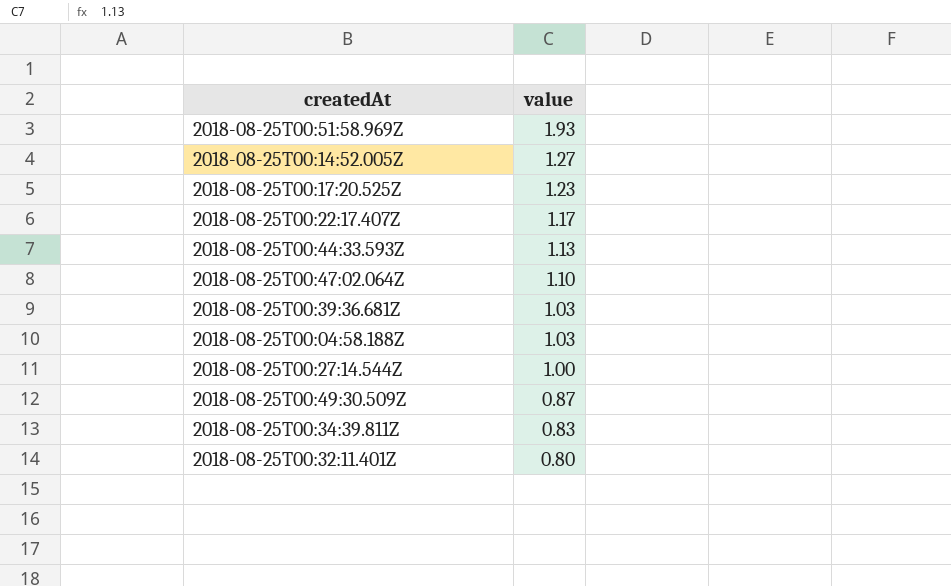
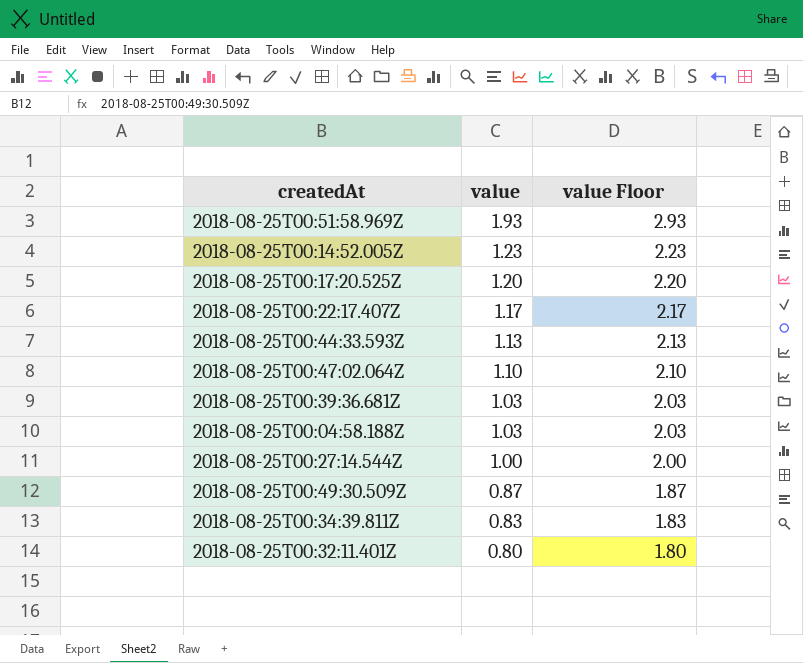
column value Floor | formula: none -> [value] + 1
2018-08-25T00:14:52.005Z | value: 1.27 -> 1.23
2018-08-25T00:17:20.525Z | value: 1.23 -> 1.20

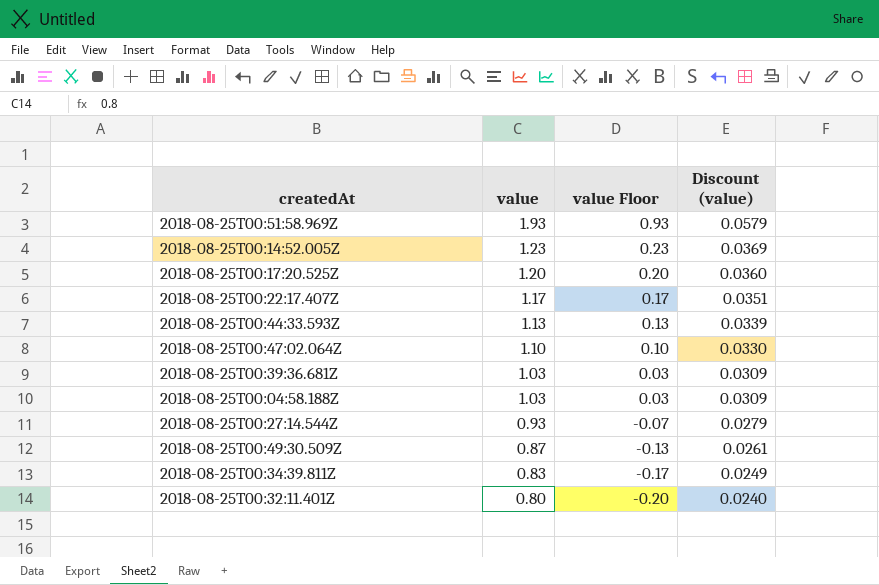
column value Floor | formula: [value] + 1 -> [value] - 1
column Discount (value) | formula: none -> [value] * 0.03
2018-08-25T00:27:14.544Z | value: 1.00 -> 0.93

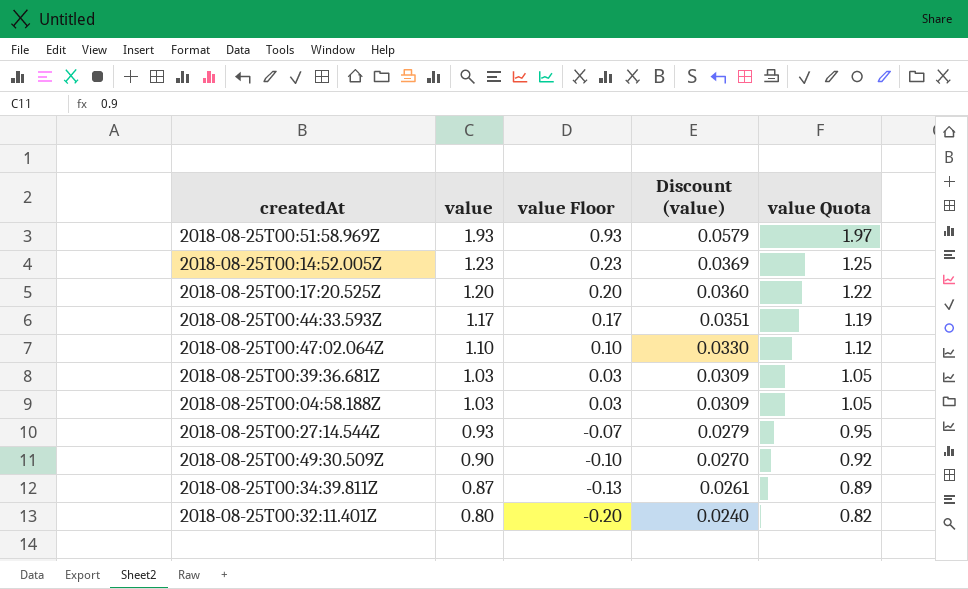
column value Quota | formula: none -> [value] * 1.02
row 2018-08-25T00:22:17.407Z: 1.17 | 0.17 | 0.0351 -> none
2018-08-25T00:44:33.593Z | value: 1.13 -> 1.17
2018-08-25T00:44:33.593Z | value Floor: 0.13 -> 0.17
2018-08-25T00:44:33.593Z | Discount (value): 0.0339 -> 0.0351
2018-08-25T00:49:30.509Z | value: 0.87 -> 0.90
2018-08-25T00:49:30.509Z | value Floor: -0.13 -> -0.10
2018-08-25T00:49:30.509Z | Discount (value): 0.0261 -> 0.0270
2018-08-25T00:34:39.811Z | value: 0.83 -> 0.87
2018-08-25T00:34:39.811Z | value Floor: -0.17 -> -0.13
2018-08-25T00:34:39.811Z | Discount (value): 0.0249 -> 0.0261

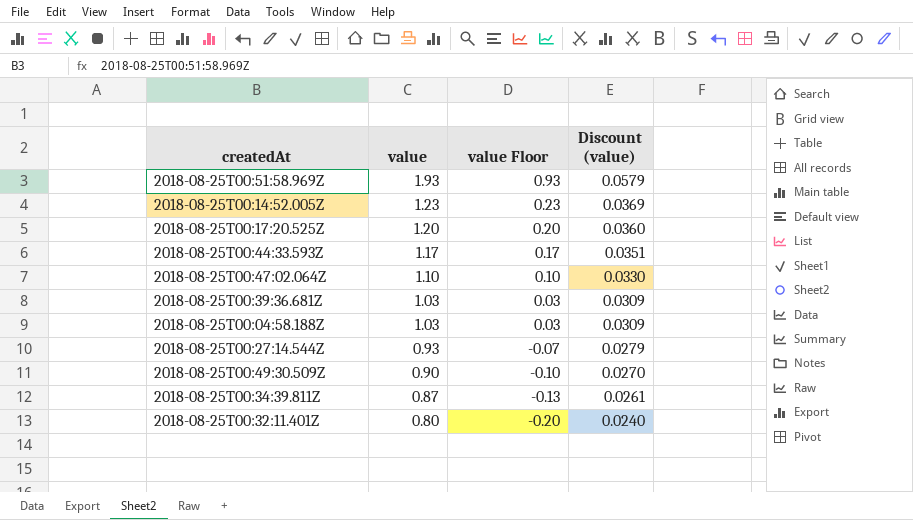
column value Quota | formula: [value] * 1.02 -> none

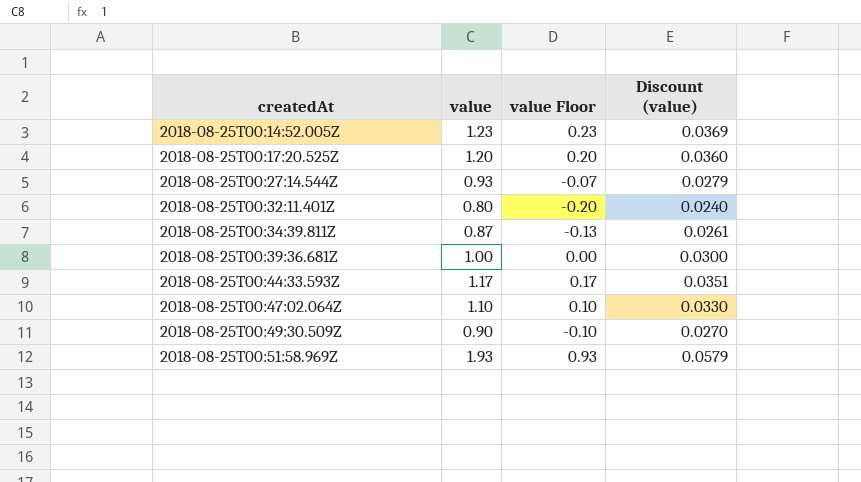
row order: value descending -> createdAt ascending
row 2018-08-25T00:04:58.188Z: 1.03 | 0.03 | 0.0309 -> none
2018-08-25T00:39:36.681Z | value: 1.03 -> 1.00
2018-08-25T00:39:36.681Z | value Floor: 0.03 -> 0.00
2018-08-25T00:39:36.681Z | Discount (value): 0.0309 -> 0.0300

